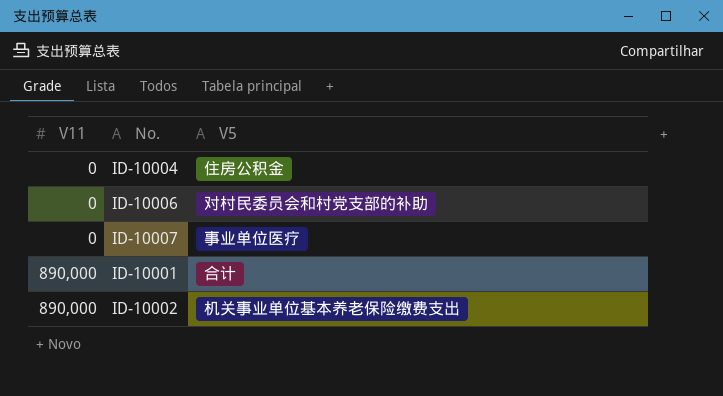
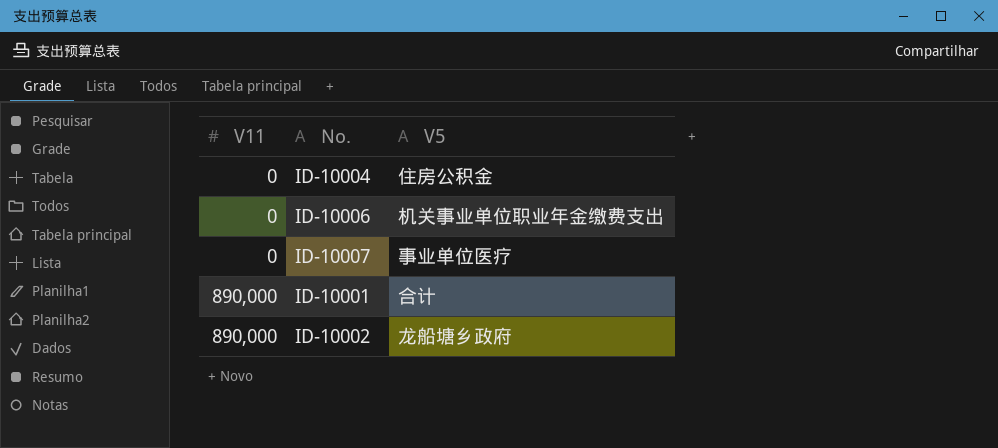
ID-10006 | V5: 对村民委员会和村党支部的补助 -> 机关事业单位职业年金缴费支出
ID-10002 | V5: 机关事业单位基本养老保险缴费支出 -> 龙船塘乡政府

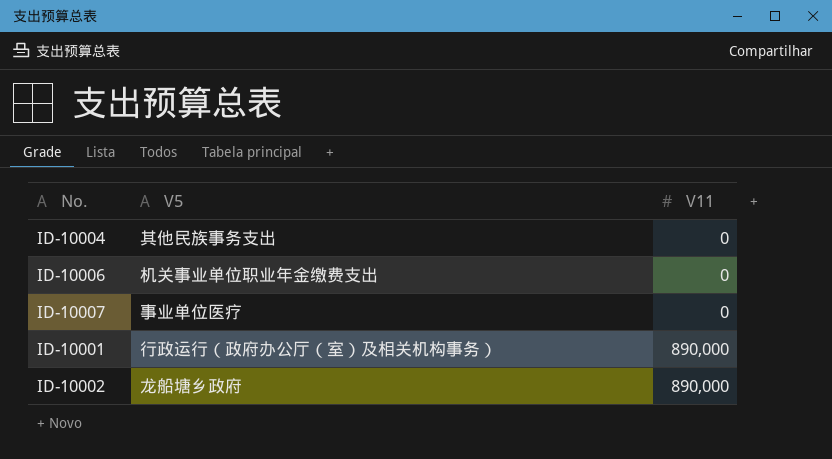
column V11 | position: 1 -> 3
ID-10004 | V5: 住房公积金 -> 其他民族事务支出
ID-10001 | V5: 合计 -> 行政运行（政府办公厅（室）及相关机构事务）

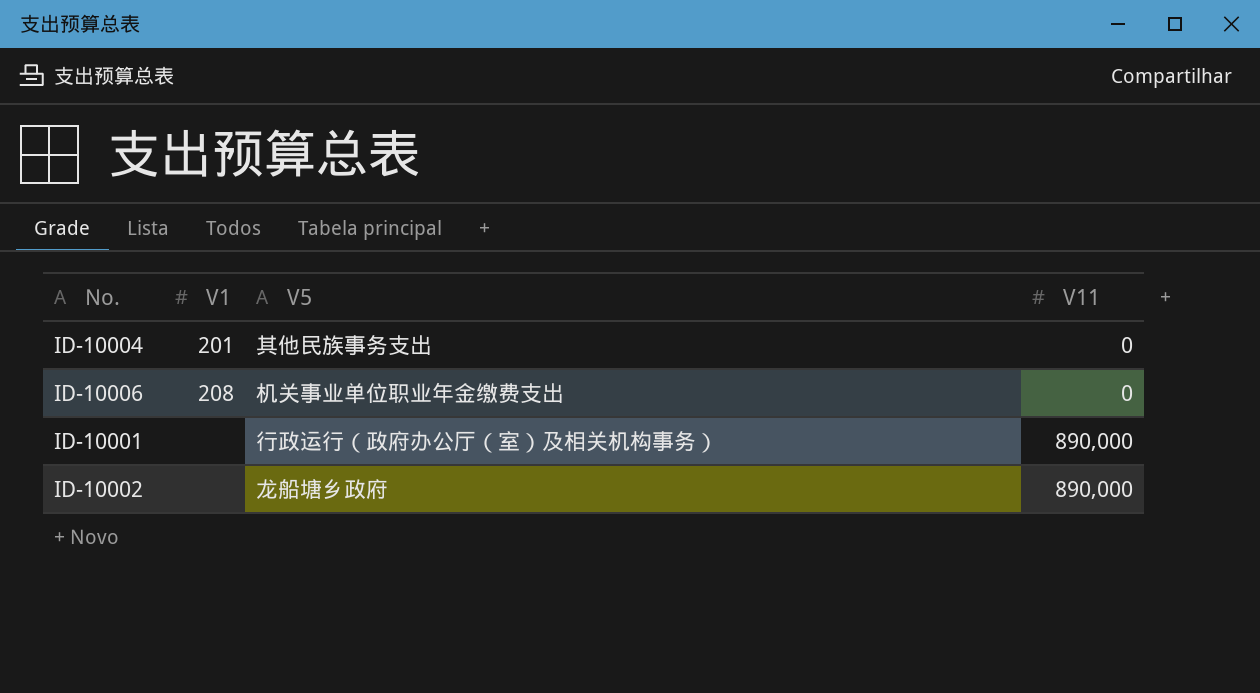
column V1 | position: none -> 2
row ID-10007: 事业单位医疗 | 0 -> none

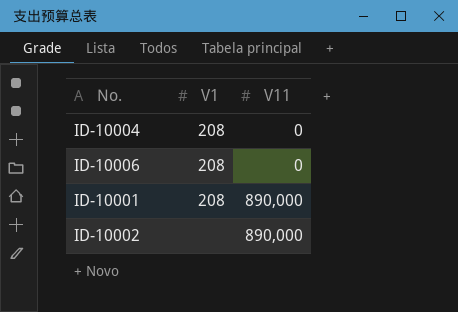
column V5 | position: 3 -> none
ID-10004 | V1: 201 -> 208
ID-10001 | V1: none -> 208

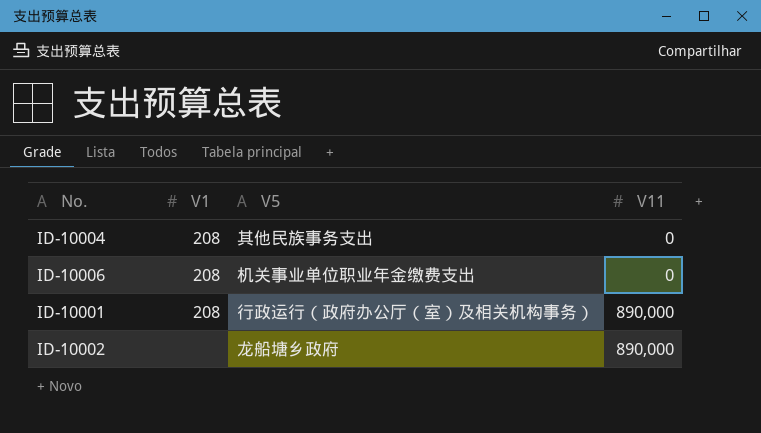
column V5 | position: none -> 3

